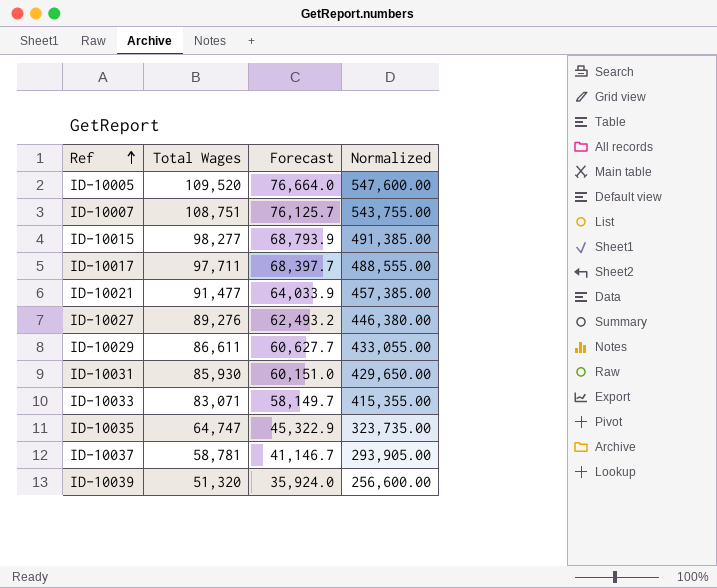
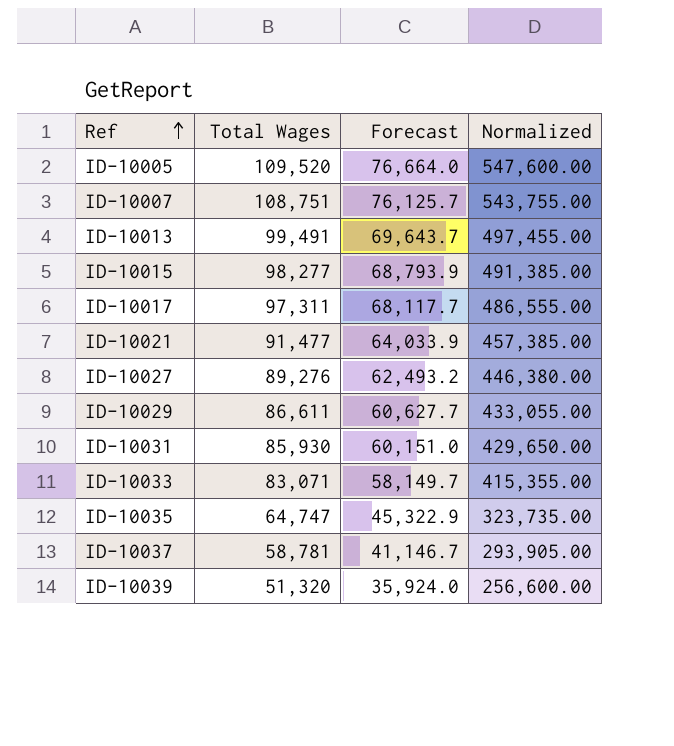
row ID-10013: none -> 99,491 | 69,643.7 | 497,455.00
ID-10017 | Total Wages: 97,711 -> 97,311
ID-10017 | Forecast: 68,397.7 -> 68,117.7
ID-10017 | Normalized: 488,555.00 -> 486,555.00

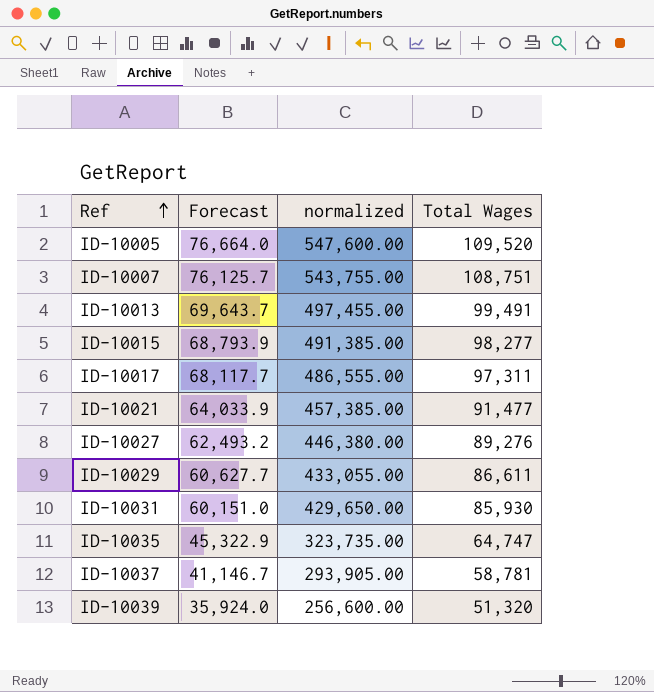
column name: Normalized -> normalized
column Total Wages | position: 2 -> 4
row ID-10033: 83,071 | 58,149.7 | 415,355.00 -> none

